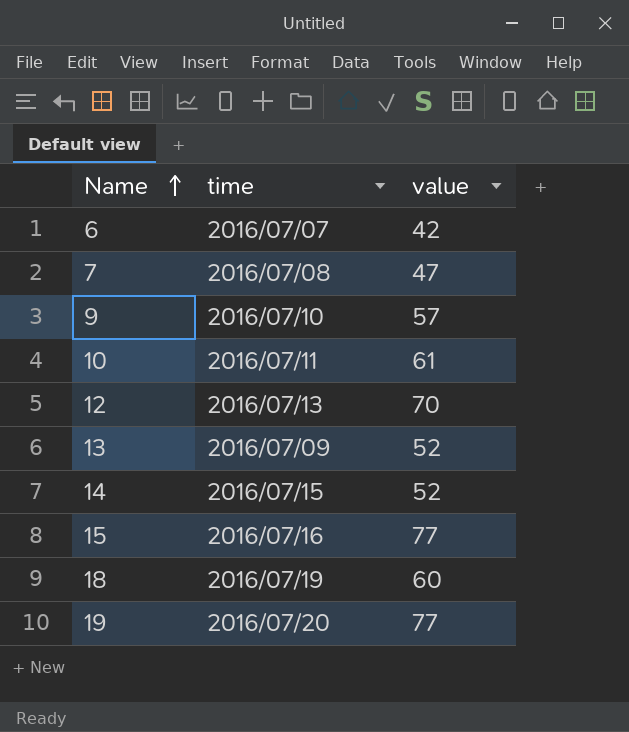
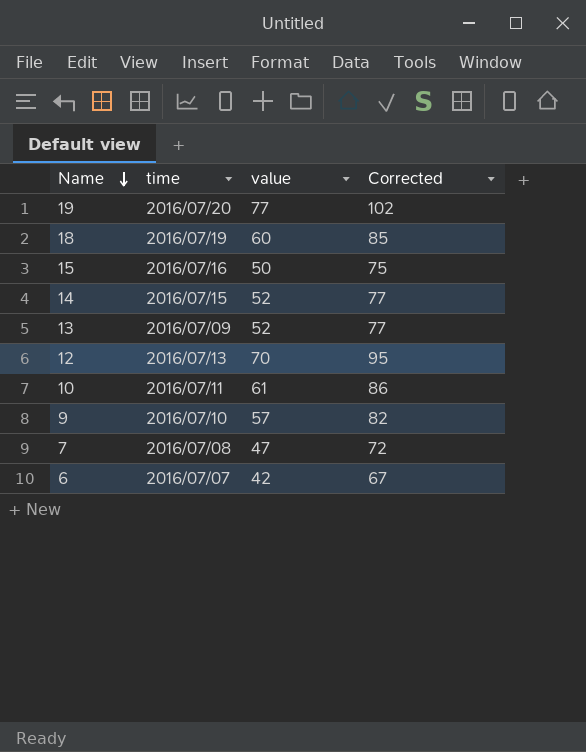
row order: Name ascending -> Name descending
column Corrected | formula: none -> [value] + 25
15 | value: 77 -> 50

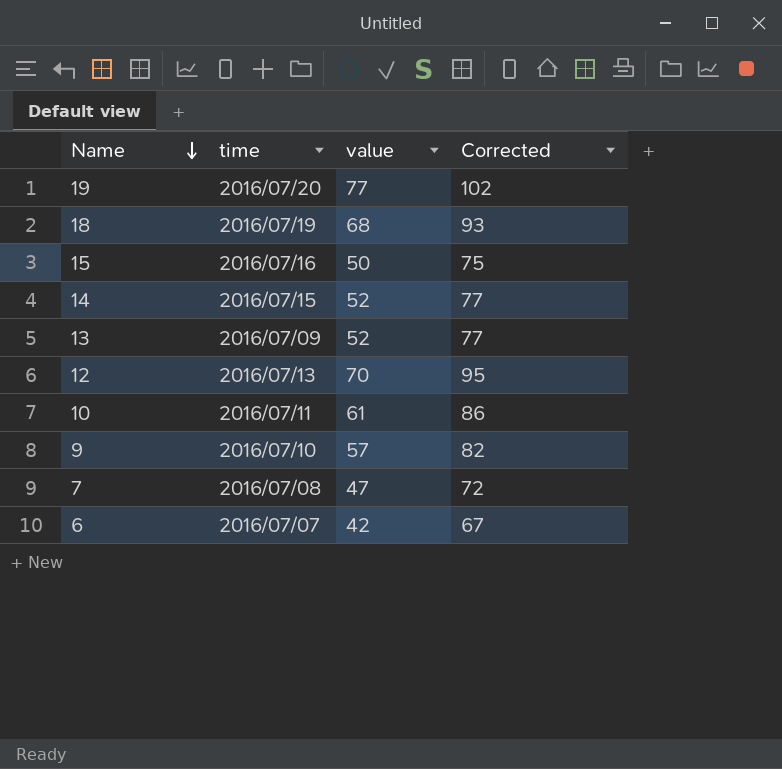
18 | value: 60 -> 68
18 | Corrected: 85 -> 93

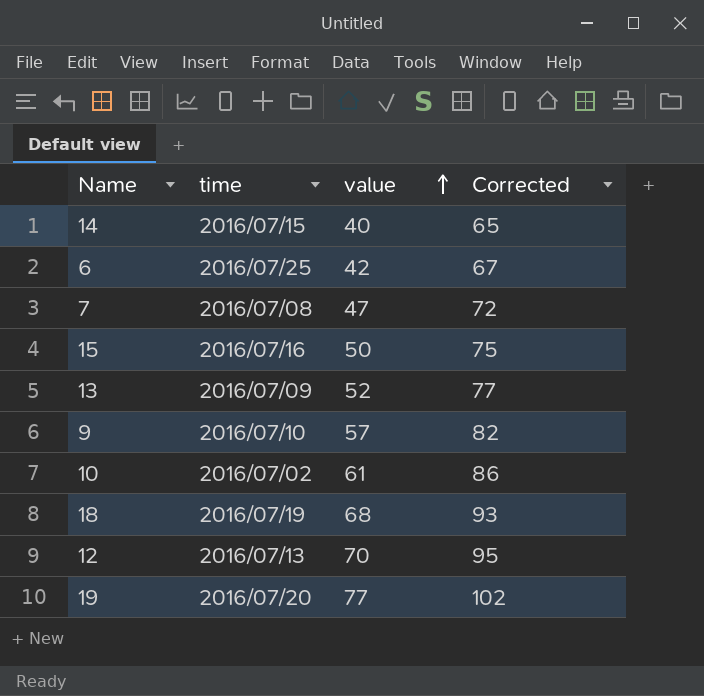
row order: Name descending -> value ascending
14 | value: 52 -> 40
14 | Corrected: 77 -> 65
6 | time: 2016/07/07 -> 2016/07/25
10 | time: 2016/07/11 -> 2016/07/02

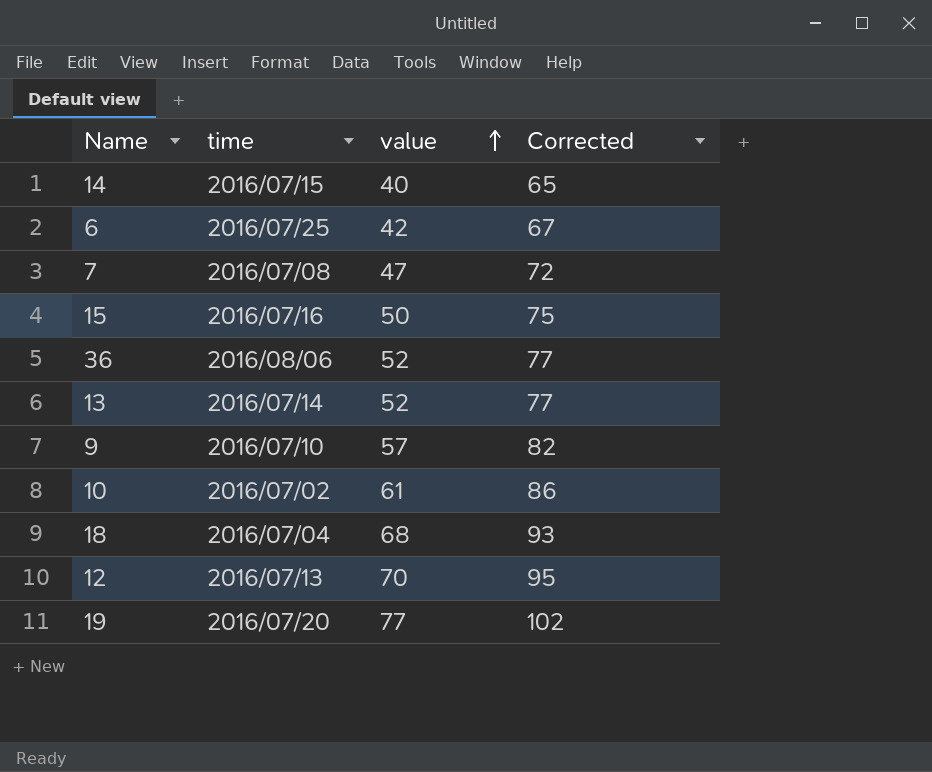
row 36: none -> 2016/08/06 | 52 | 77
13 | time: 2016/07/09 -> 2016/07/14
18 | time: 2016/07/19 -> 2016/07/04

